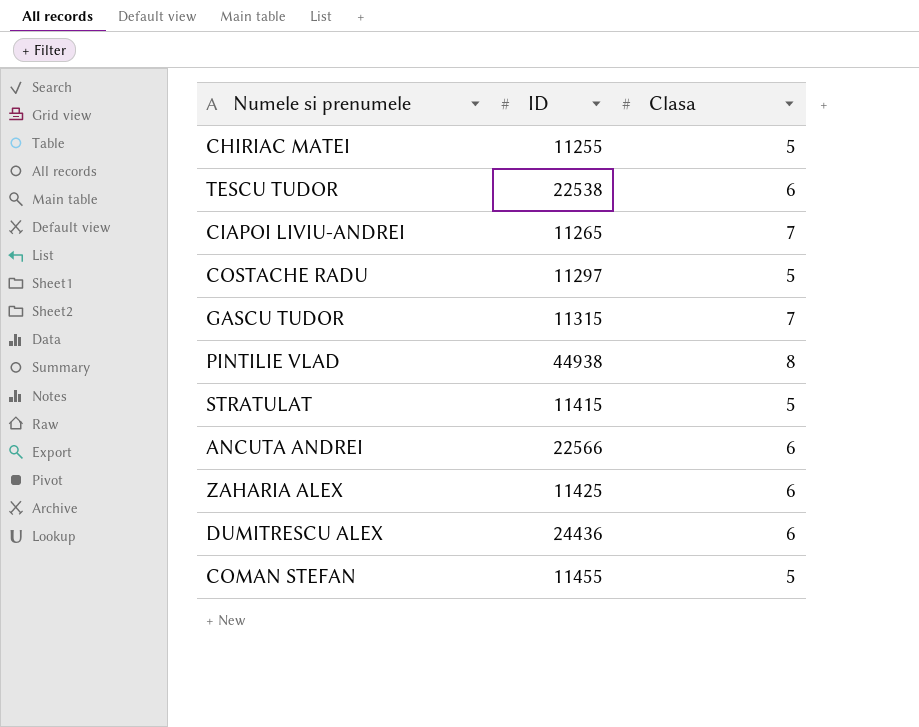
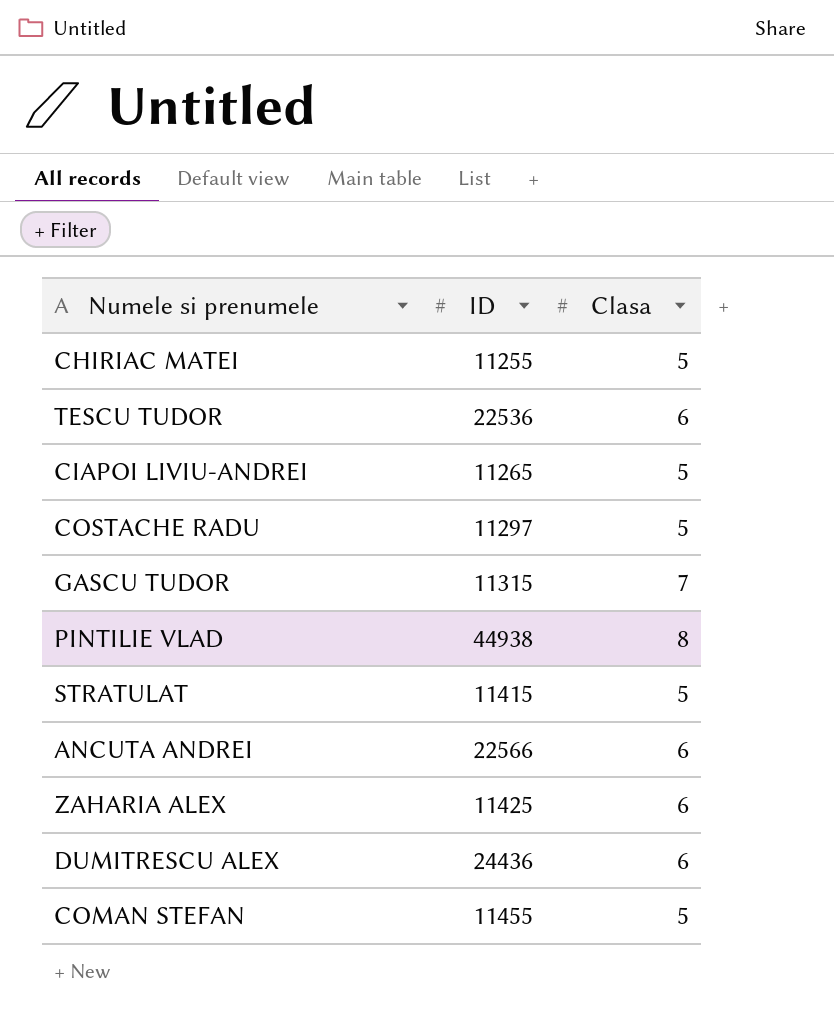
TESCU TUDOR | ID: 22538 -> 22536
CIAPOI LIVIU-ANDREI | Clasa: 7 -> 5

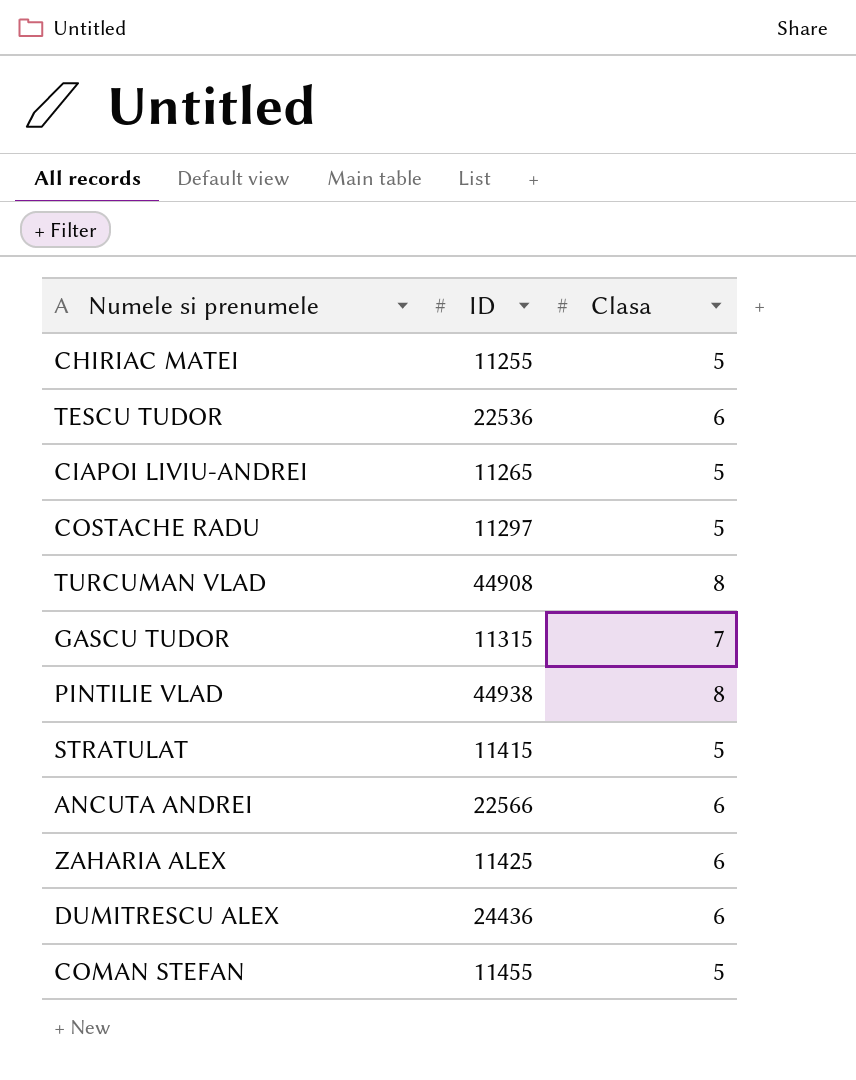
row TURCUMAN VLAD: none -> 44908 | 8

